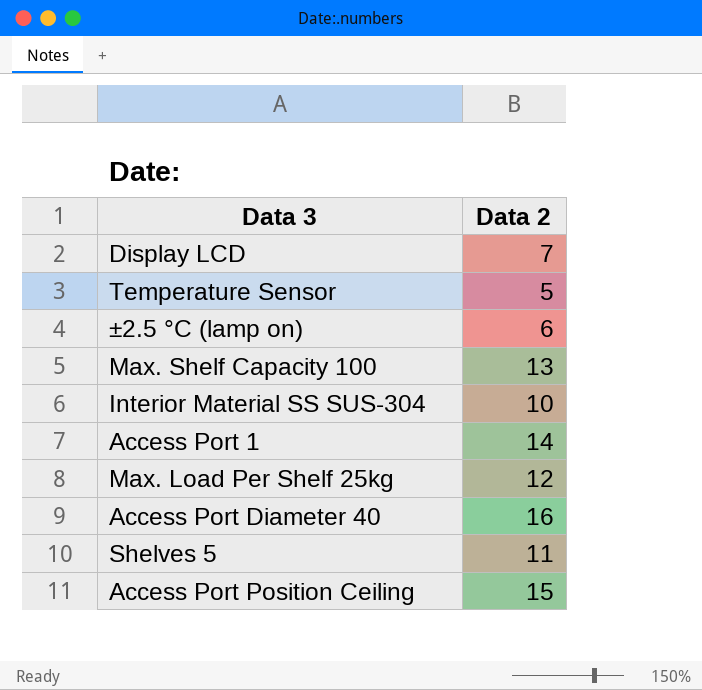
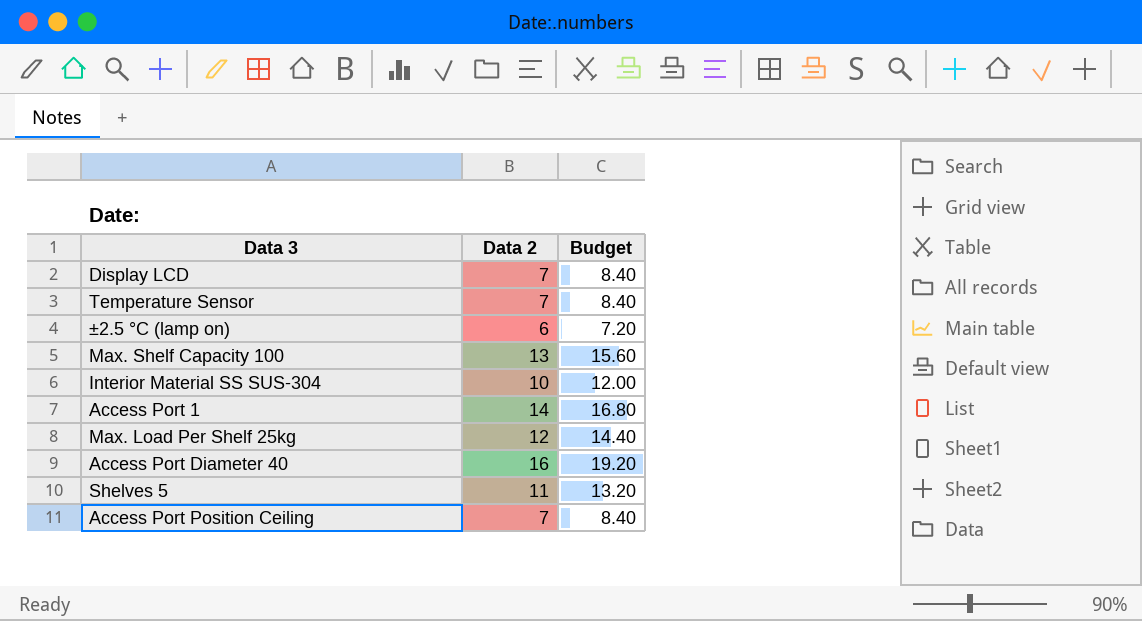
column Budget | formula: none -> [Data 2] * 1.2
Temperature Sensor | Data 2: 5 -> 7
Access Port Position Ceiling | Data 2: 15 -> 7

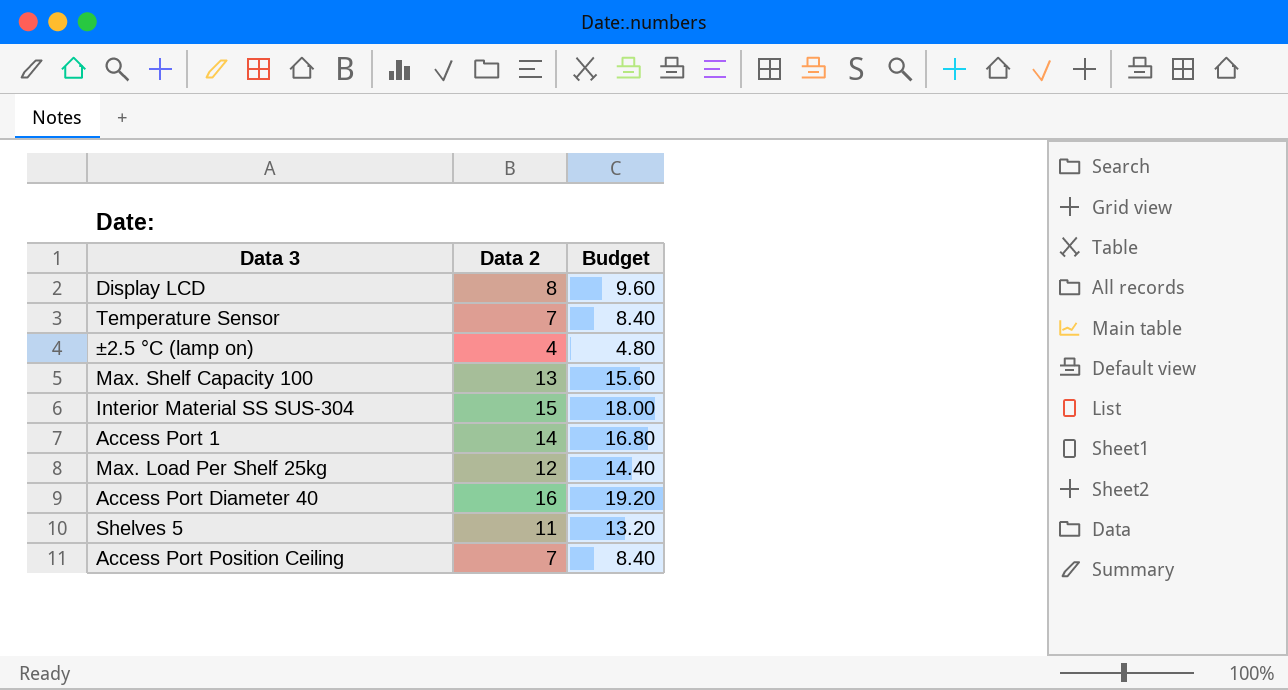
Display LCD | Data 2: 7 -> 8
Display LCD | Budget: 8.40 -> 9.60
±2.5 °C (lamp on) | Data 2: 6 -> 4
±2.5 °C (lamp on) | Budget: 7.20 -> 4.80
Interior Material SS SUS-304 | Data 2: 10 -> 15
Interior Material SS SUS-304 | Budget: 12.00 -> 18.00

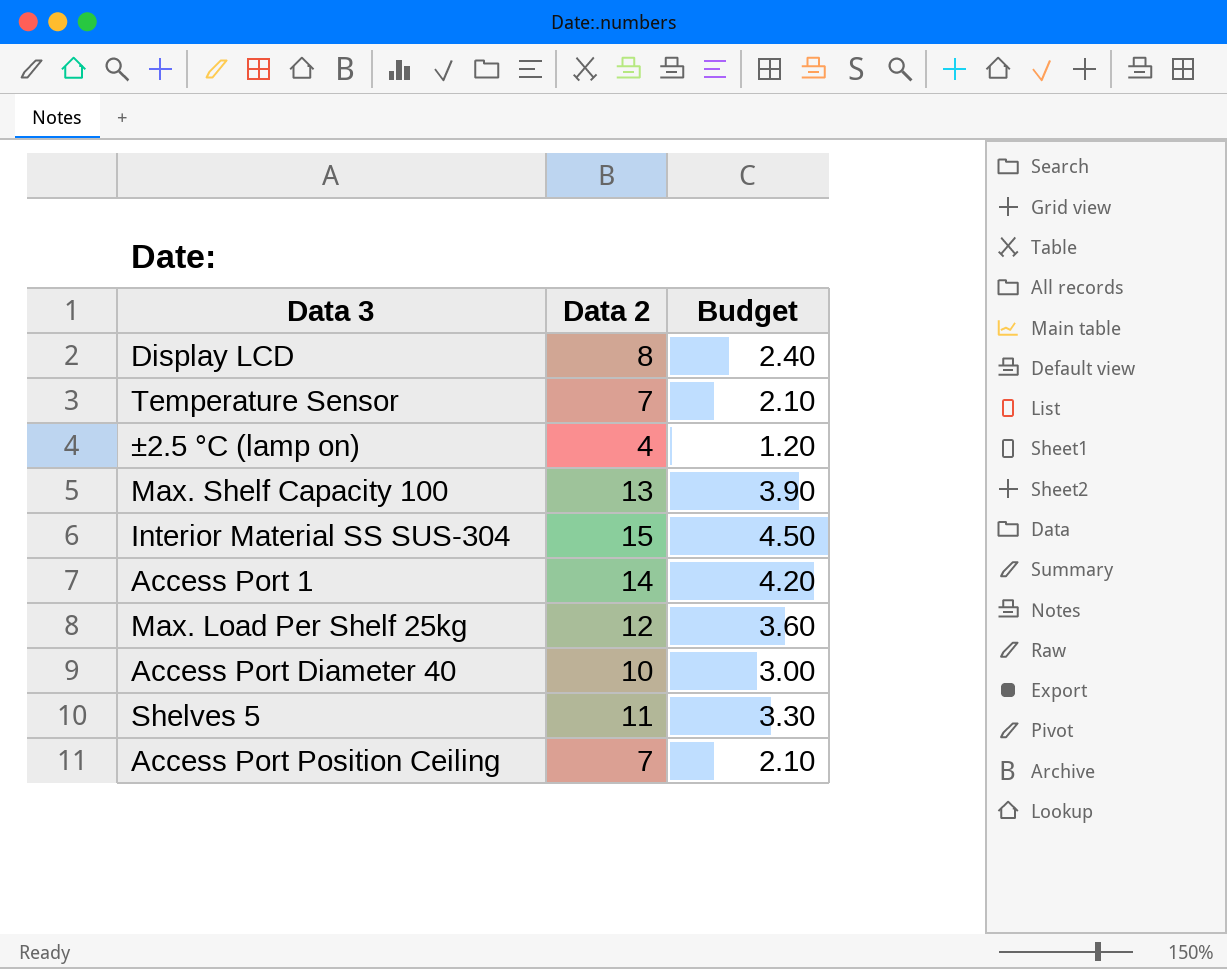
column Budget | formula: [Data 2] * 1.2 -> [Data 2] * 0.3
Access Port Diameter 40 | Data 2: 16 -> 10

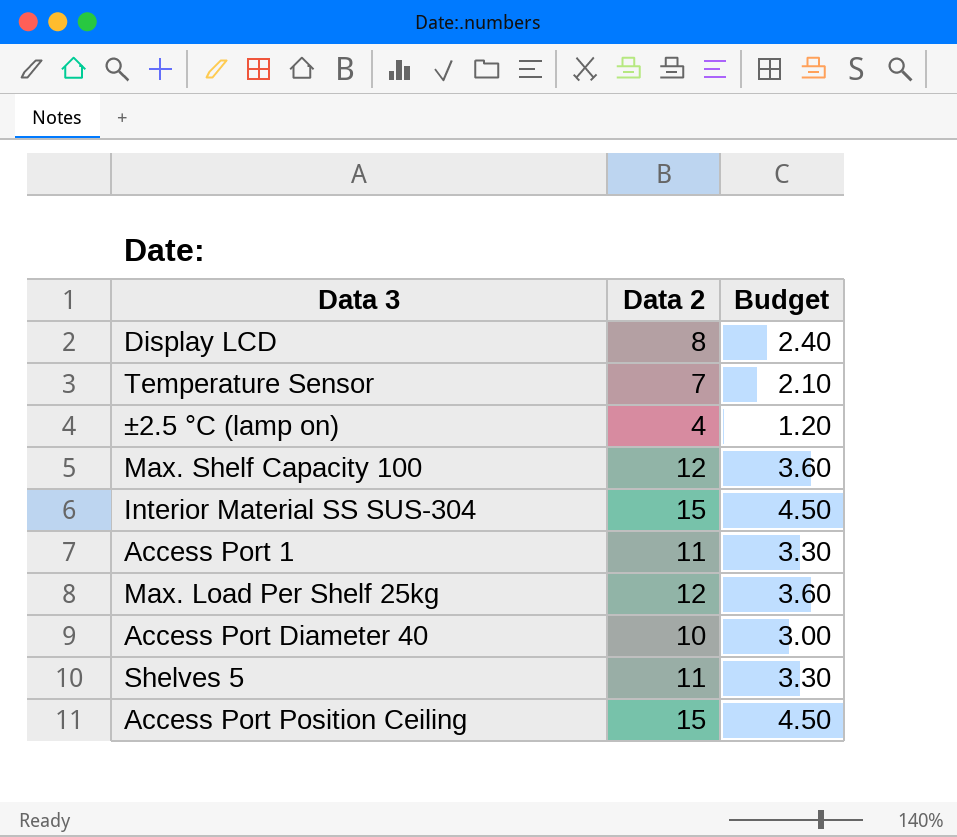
Max. Shelf Capacity 100 | Data 2: 13 -> 12
Max. Shelf Capacity 100 | Budget: 3.90 -> 3.60
Access Port 1 | Data 2: 14 -> 11
Access Port 1 | Budget: 4.20 -> 3.30
Access Port Position Ceiling | Data 2: 7 -> 15
Access Port Position Ceiling | Budget: 2.10 -> 4.50

